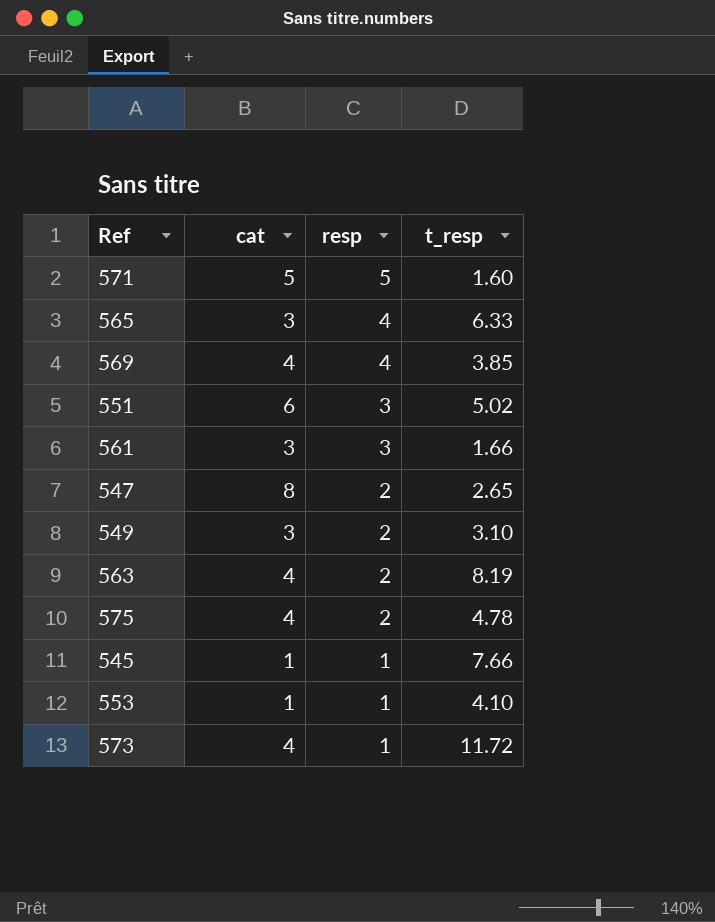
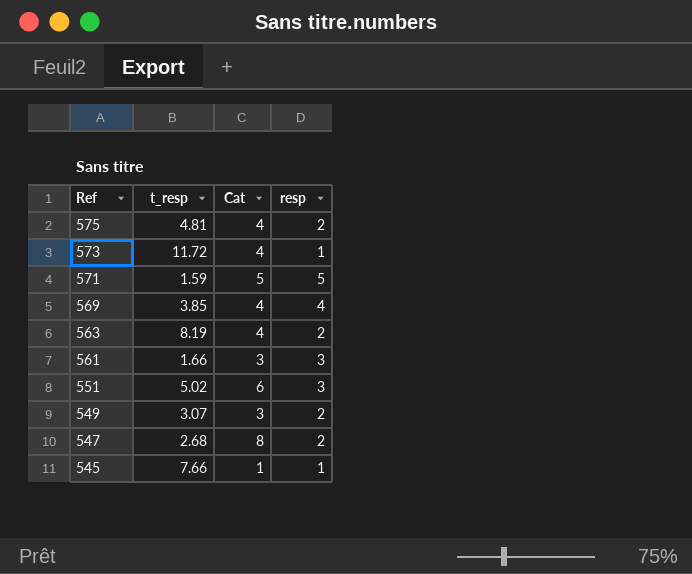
row order: resp descending -> Ref descending
column t_resp | position: 4 -> 2
column name: cat -> Cat
row 565: 3 | 4 | 6.33 -> none
row 553: 1 | 1 | 4.10 -> none
575 | t_resp: 4.78 -> 4.81
571 | t_resp: 1.60 -> 1.59
549 | t_resp: 3.10 -> 3.07
547 | t_resp: 2.65 -> 2.68

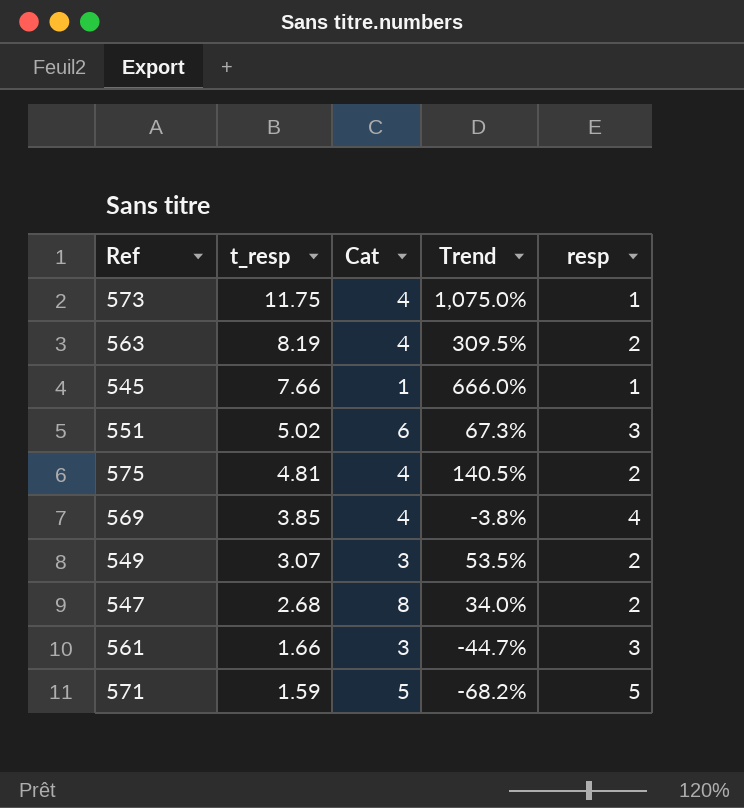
row order: Ref descending -> t_resp descending
column Trend | formula: none -> ([t_resp] - [resp]) / [resp]
573 | t_resp: 11.72 -> 11.75

